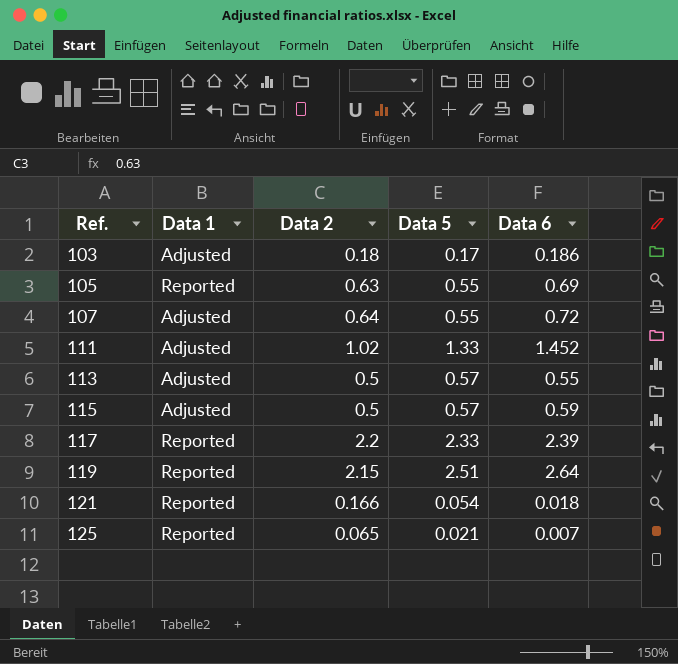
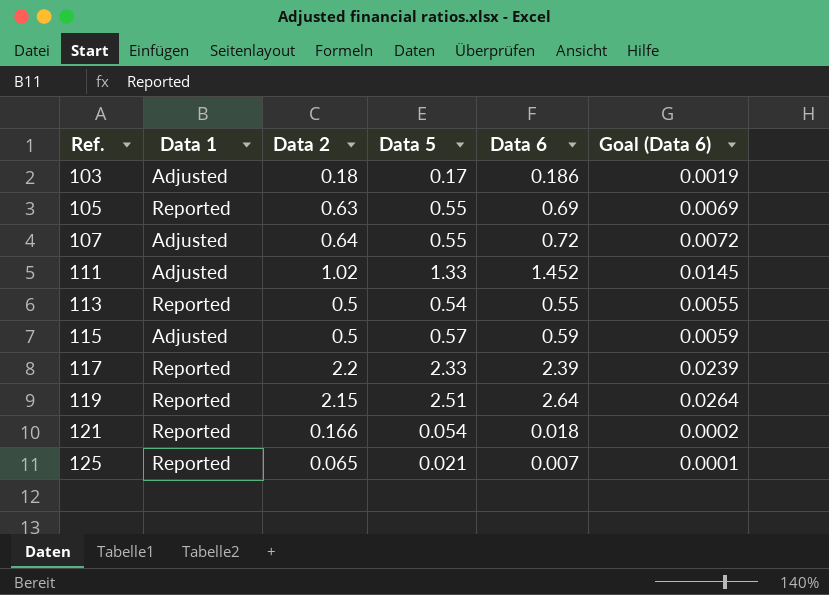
column Goal (Data 6) | formula: none -> [Data 6] * 0.01
113 | Data 1: Adjusted -> Reported
113 | Data 5: 0.57 -> 0.54

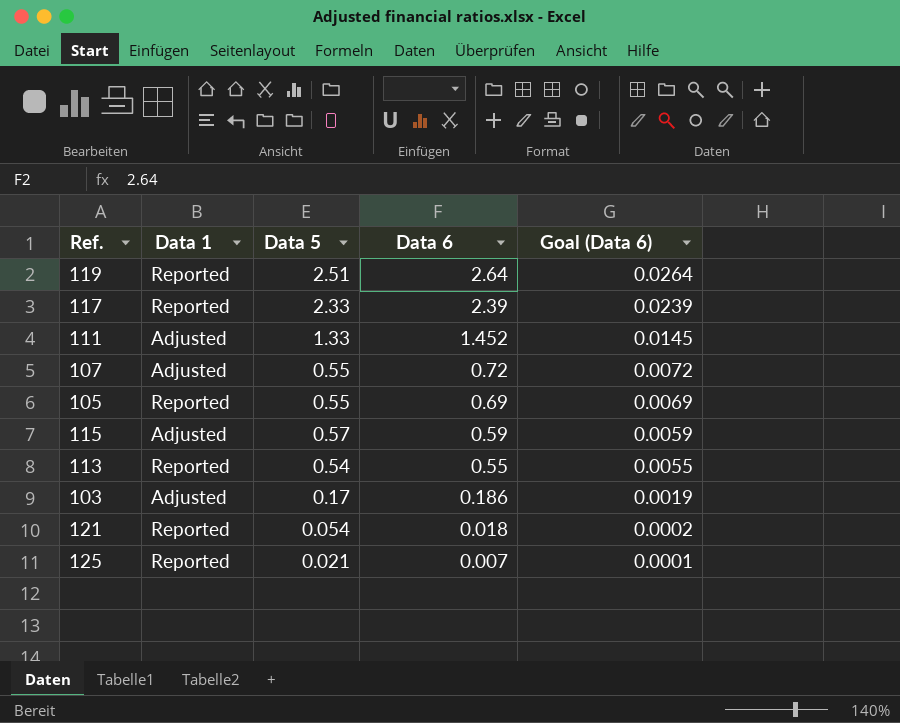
row order: Ref. ascending -> Data 6 descending
column Data 2 | position: 3 -> none

